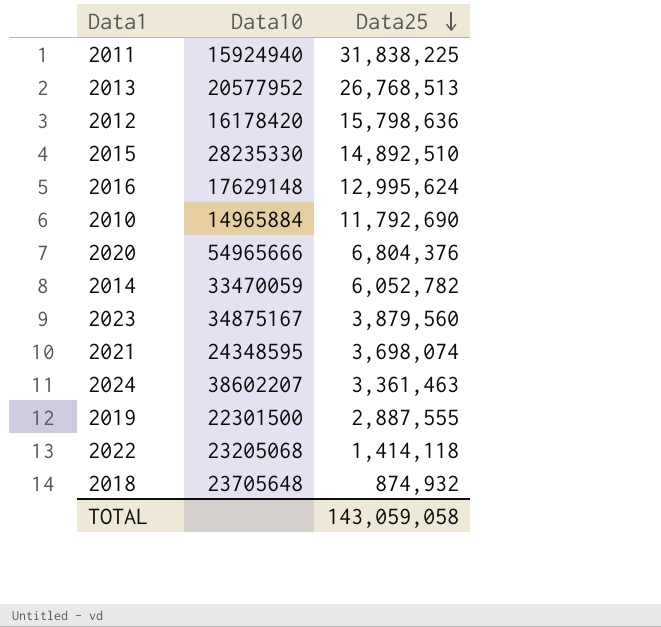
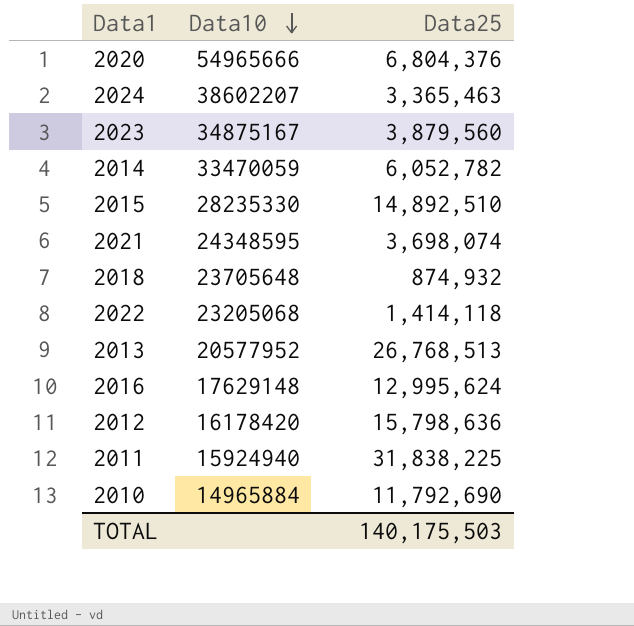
row order: Data25 descending -> Data10 descending
row 2019: 22301500 | 2,887,555 -> none
2024 | Data25: 3,361,463 -> 3,365,463
TOTAL | Data25: 143,059,058 -> 140,175,503

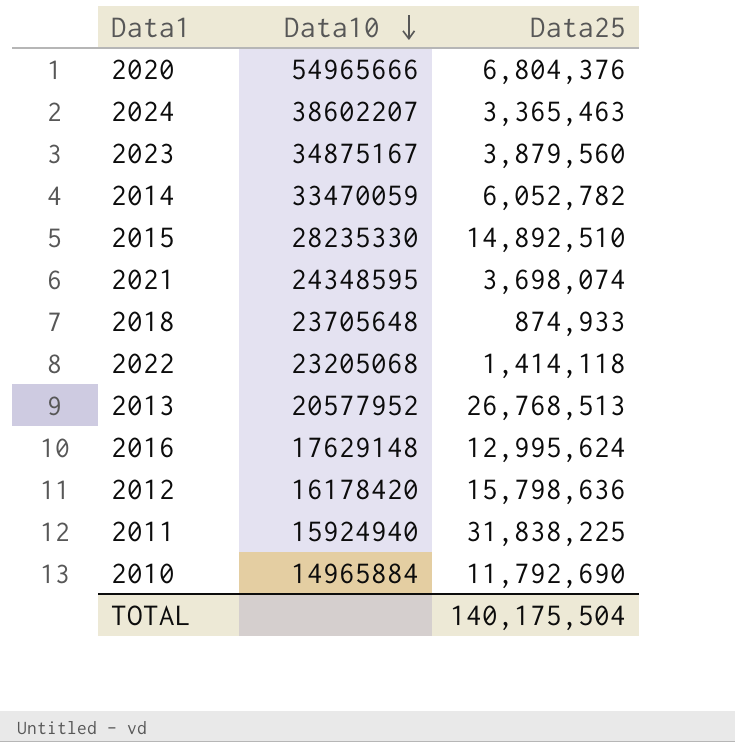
2018 | Data25: 874,932 -> 874,933
TOTAL | Data25: 140,175,503 -> 140,175,504

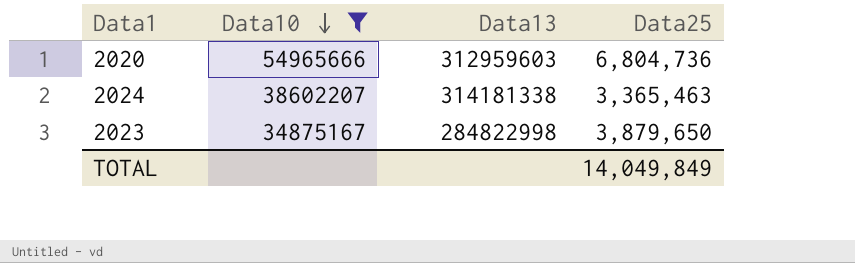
filter: none -> Data10 >= 34875167
column Data13 | position: none -> 3
2020 | Data25: 6,804,376 -> 6,804,736
2023 | Data25: 3,879,560 -> 3,879,650
TOTAL | Data25: 140,175,504 -> 14,049,849

